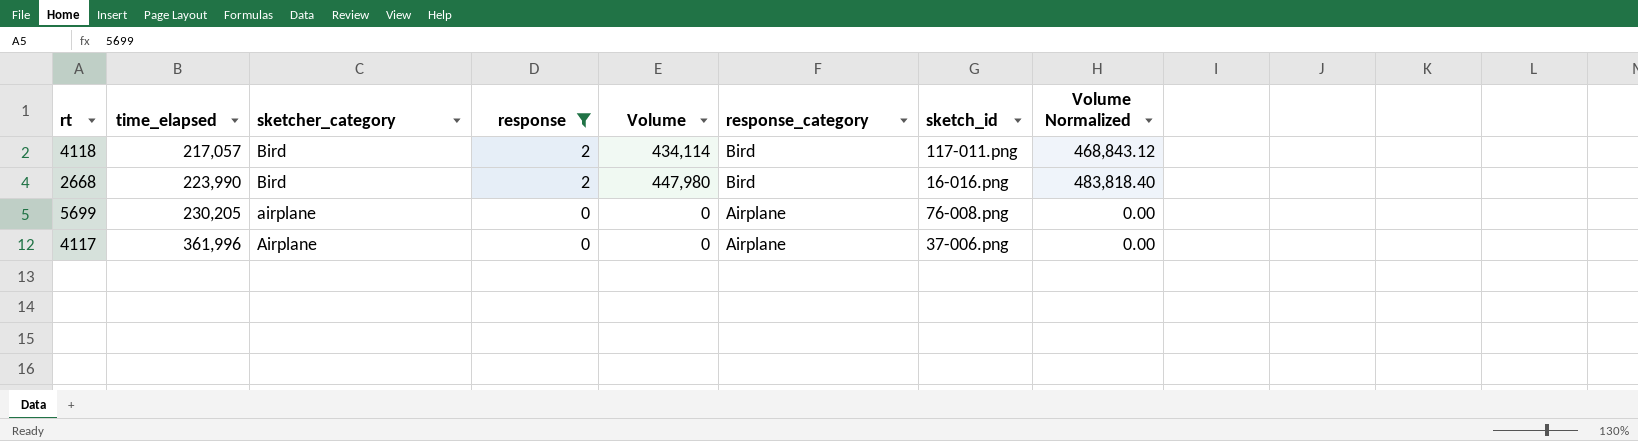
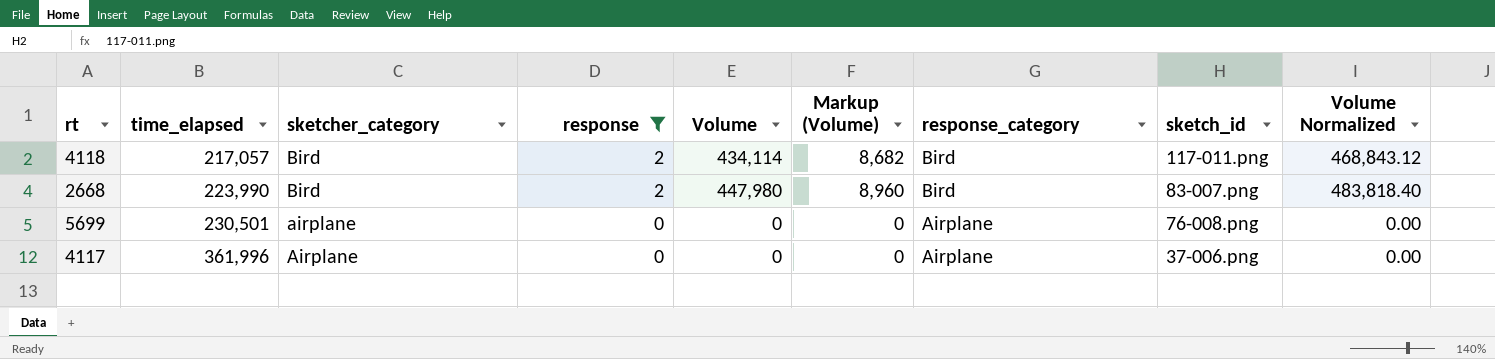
column Markup (Volume) | formula: none -> [Volume] * 0.02
2668 | sketch_id: 16-016.png -> 83-007.png
5699 | time_elapsed: 230,205 -> 230,501

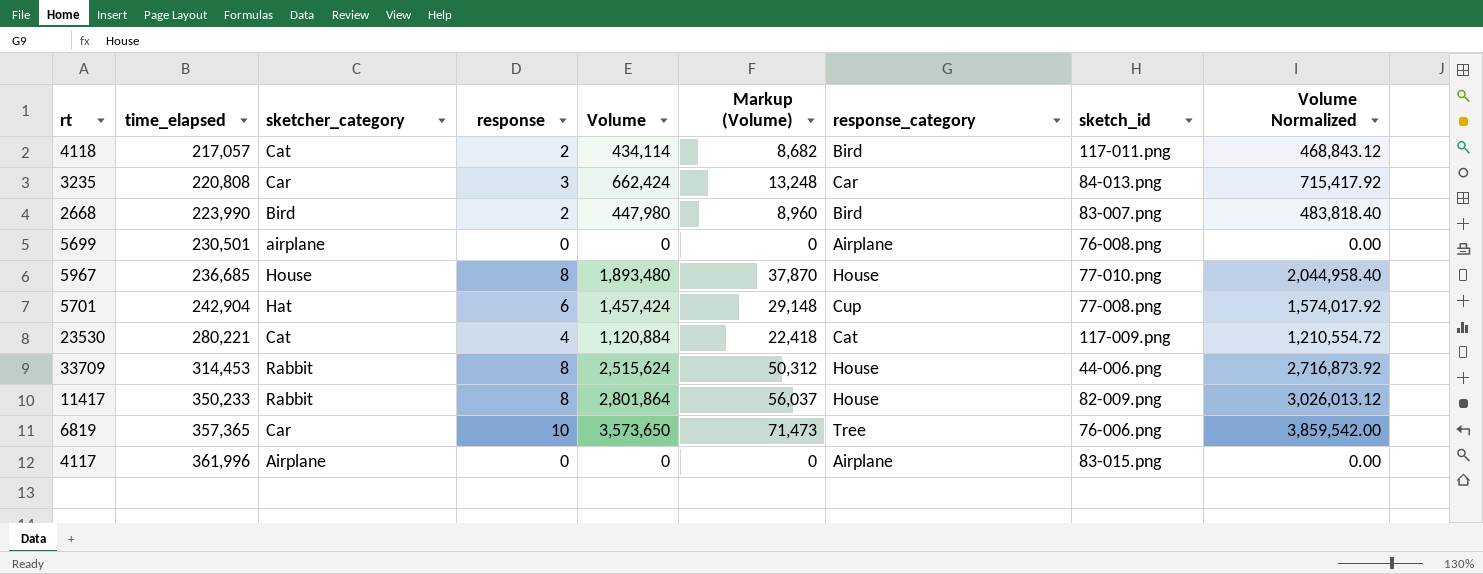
filter: response <= 2 -> none
4118 | sketcher_category: Bird -> Cat
4117 | sketch_id: 37-006.png -> 83-015.png

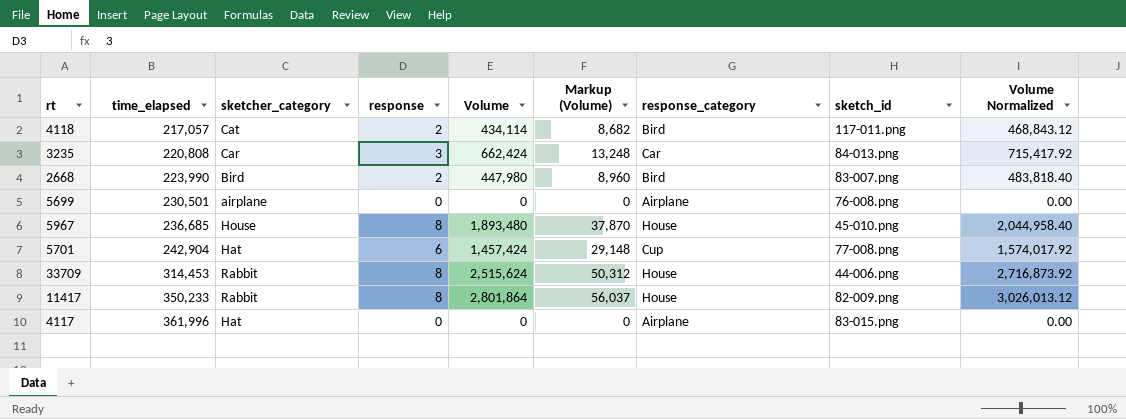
row 23530: 280,221 | Cat | 4 | 1,120,884 | 22,418 | Cat | 117-009.png | 1,210,554.72 -> none
row 6819: 357,365 | Car | 10 | 3,573,650 | 71,473 | Tree | 76-006.png | 3,859,542.00 -> none
5967 | sketch_id: 77-010.png -> 45-010.png
4117 | sketcher_category: Airplane -> Hat

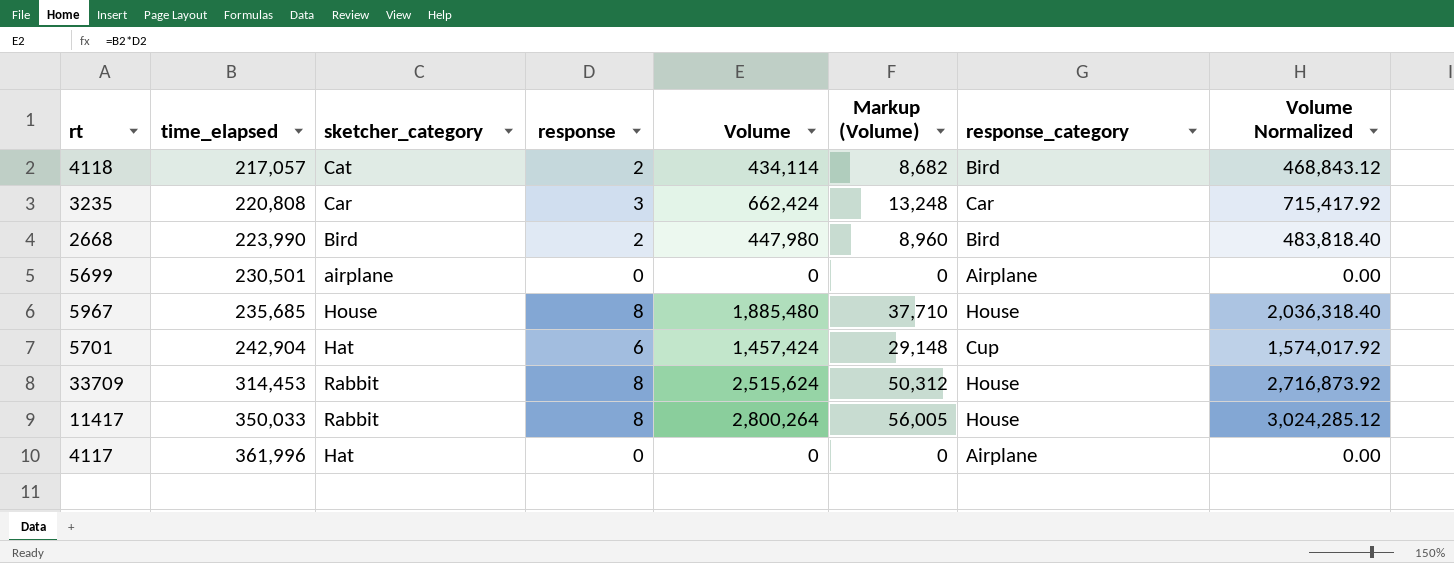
column sketch_id | position: 8 -> none
5967 | time_elapsed: 236,685 -> 235,685
5967 | Volume: 1,893,480 -> 1,885,480
5967 | Markup (Volume): 37,870 -> 37,710
5967 | Volume Normalized: 2,044,958.40 -> 2,036,318.40
11417 | time_elapsed: 350,233 -> 350,033
11417 | Volume: 2,801,864 -> 2,800,264
11417 | Markup (Volume): 56,037 -> 56,005
11417 | Volume Normalized: 3,026,013.12 -> 3,024,285.12

